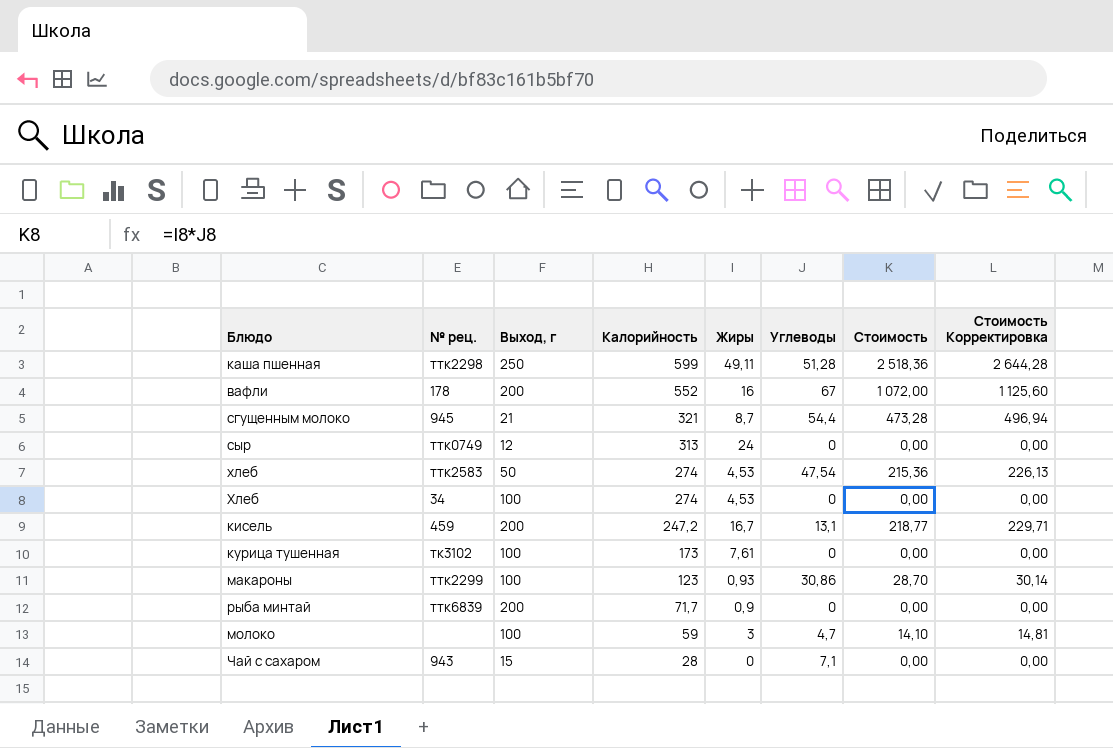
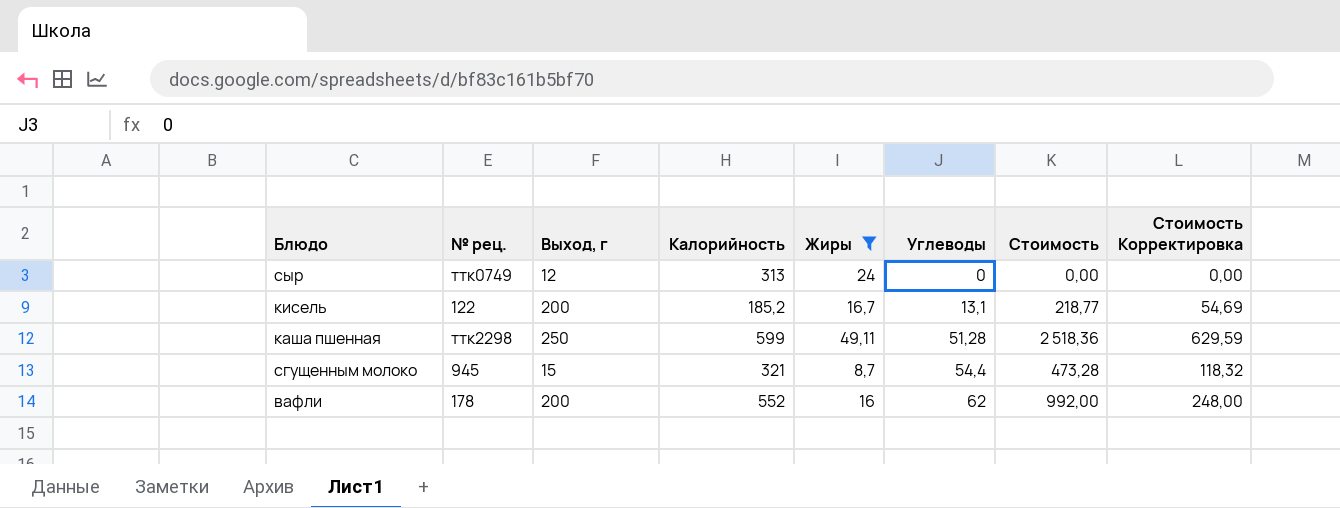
filter: none -> Жиры >= 8,7
row order: Калорийность descending -> Углеводы ascending
column Стоимость Корректировка | formula: [Стоимость] * 1,05 -> [Стоимость] * 0,25
кисель | № рец.: 459 -> 122
кисель | Калорийность: 247,2 -> 185,2
сгущенным молоко | Выход, г: 21 -> 15
вафли | Углеводы: 67 -> 62
вафли | Стоимость: 1 072,00 -> 992,00

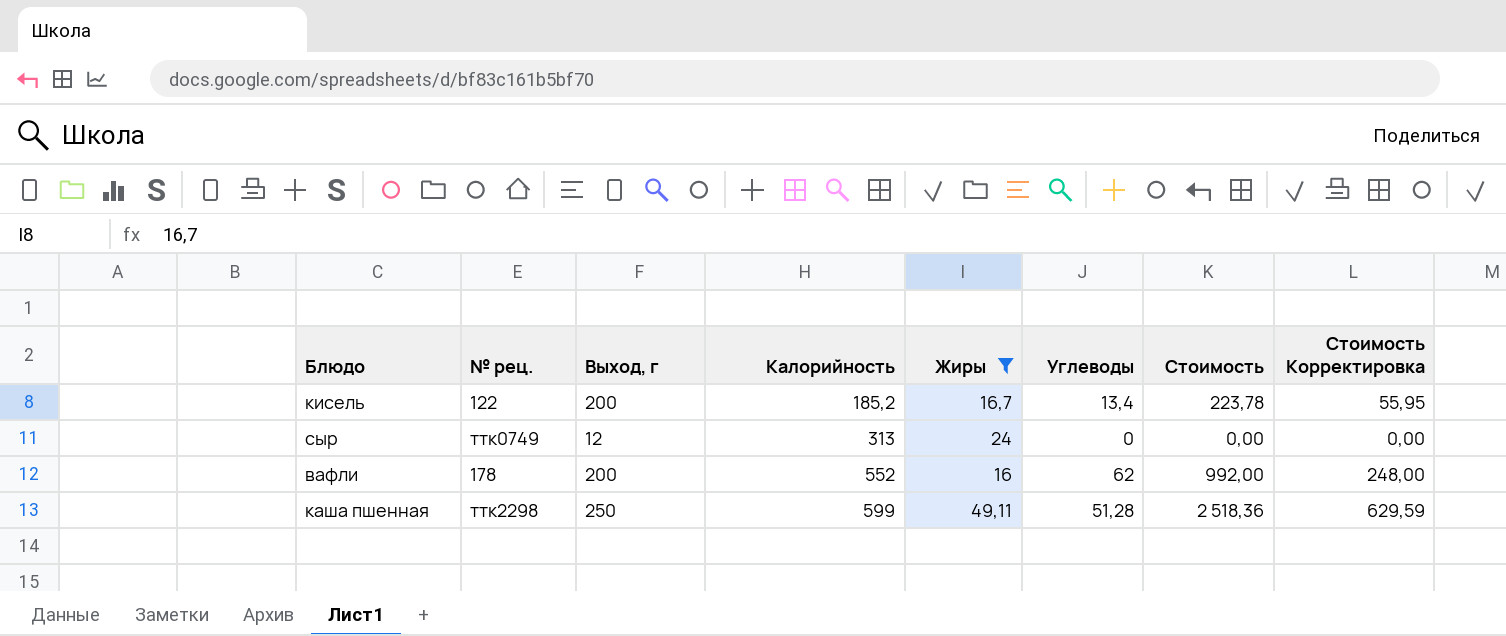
row order: Углеводы ascending -> Калорийность ascending
row сгущенным молоко: 945 | 15 | 321 | 8,7 | 54,4 | 473,28 | 118,32 -> none
кисель | Углеводы: 13,1 -> 13,4
кисель | Стоимость: 218,77 -> 223,78
кисель | Стоимость Корректировка: 54,69 -> 55,95

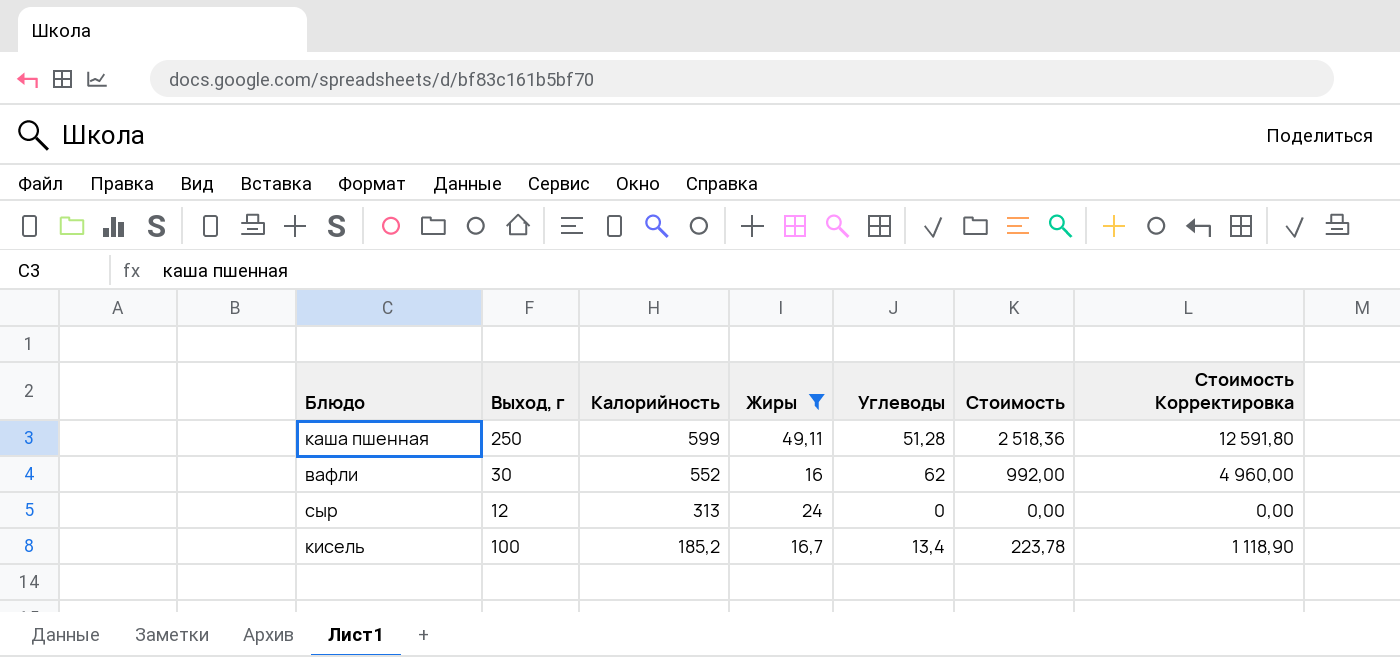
row order: Калорийность ascending -> Калорийность descending
column № рец. | position: 2 -> none
column Стоимость Корректировка | formula: [Стоимость] * 0,25 -> [Стоимость] * 5
вафли | Выход, г: 200 -> 30
кисель | Выход, г: 200 -> 100

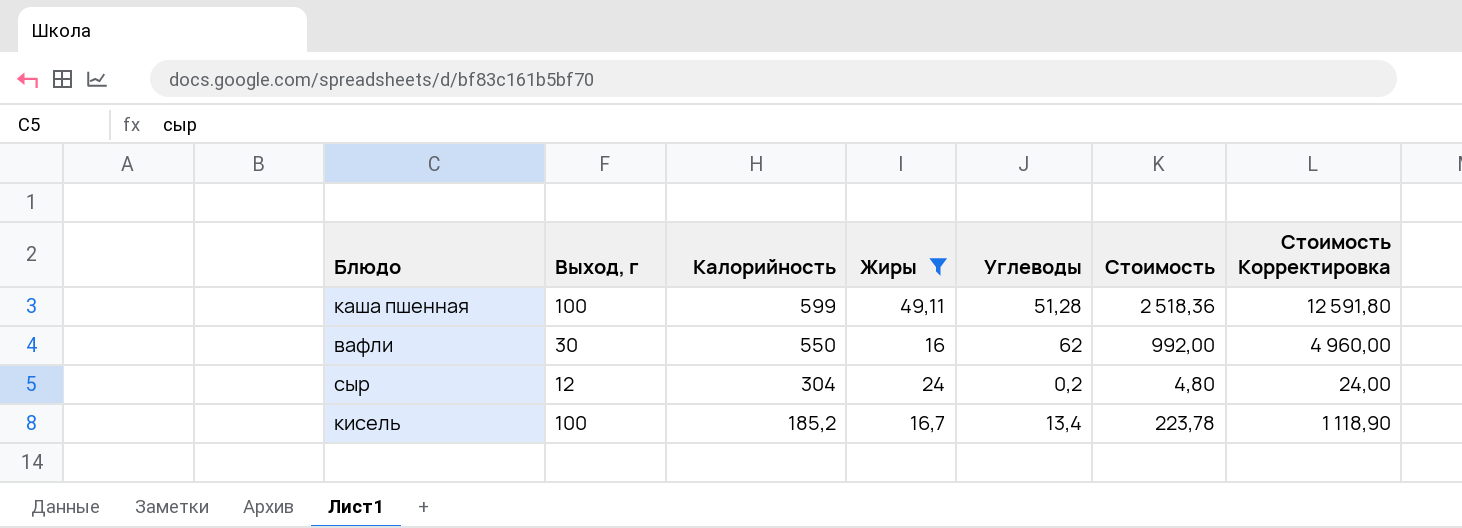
каша пшенная | Выход, г: 250 -> 100
вафли | Калорийность: 552 -> 550
сыр | Калорийность: 313 -> 304
сыр | Углеводы: 0 -> 0,2
сыр | Стоимость: 0,00 -> 4,80
сыр | Стоимость Корректировка: 0,00 -> 24,00

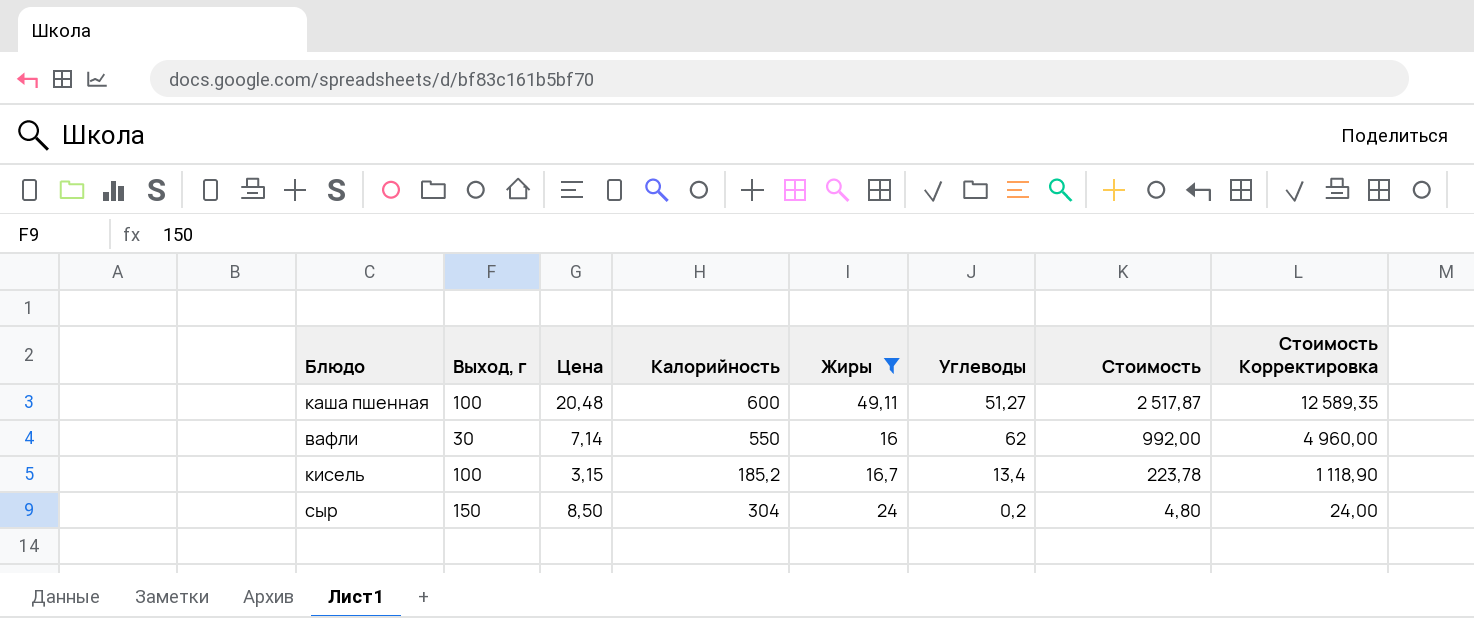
row order: Калорийность descending -> Стоимость descending
column Цена | position: none -> 3
каша пшенная | Калорийность: 599 -> 600
каша пшенная | Углеводы: 51,28 -> 51,27
каша пшенная | Стоимость: 2 518,36 -> 2 517,87
каша пшенная | Стоимость Корректировка: 12 591,80 -> 12 589,35
сыр | Выход, г: 12 -> 150

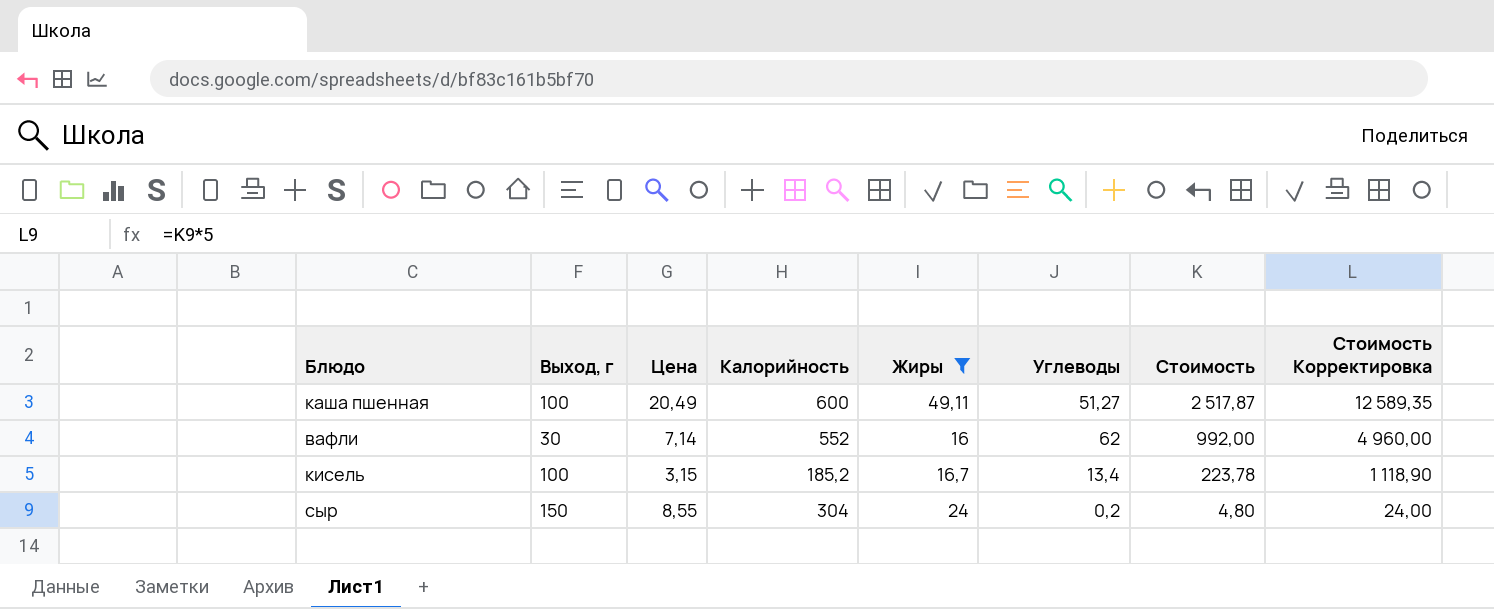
каша пшенная | Цена: 20,48 -> 20,49
вафли | Калорийность: 550 -> 552
сыр | Цена: 8,50 -> 8,55

